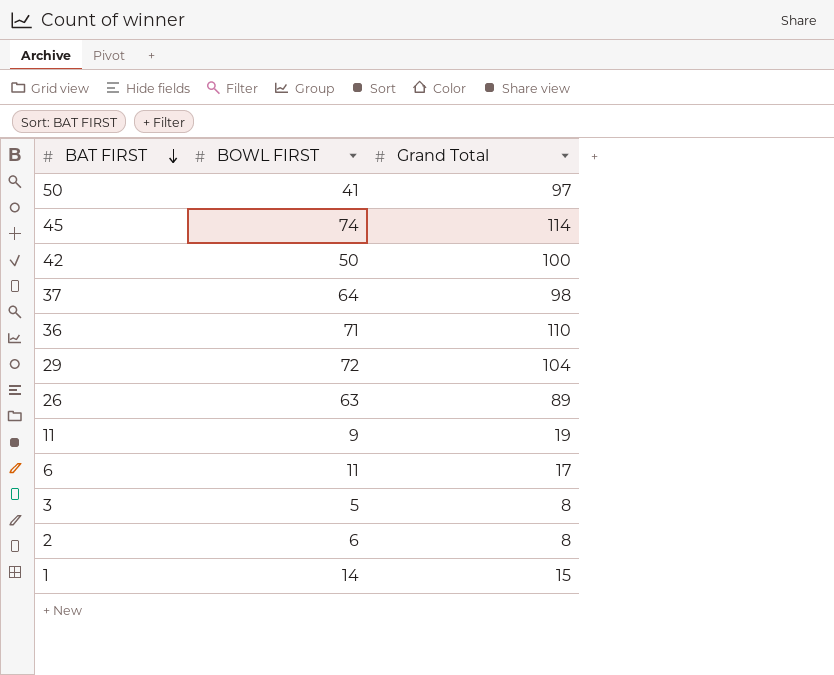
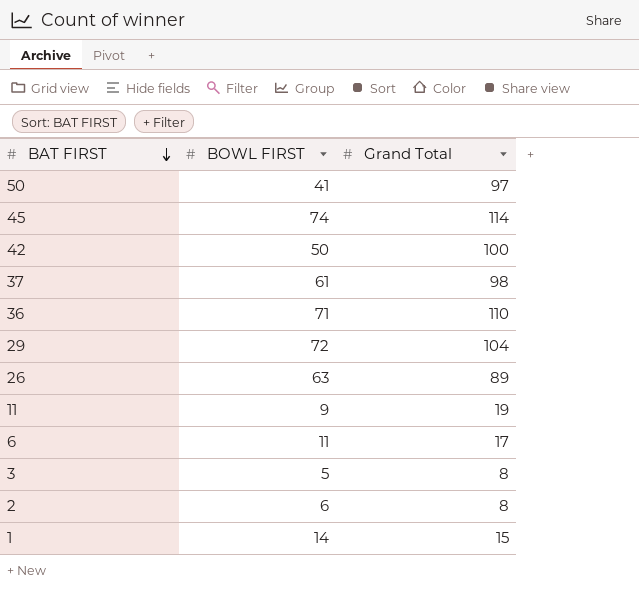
37 | BOWL FIRST: 64 -> 61

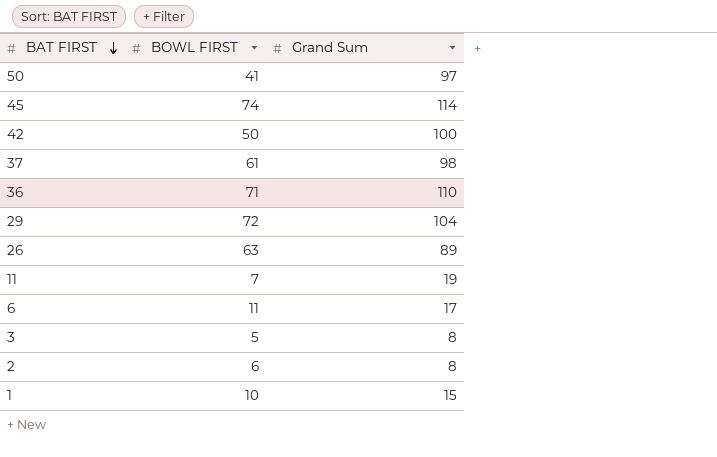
column name: Grand Total -> Grand Sum
11 | BOWL FIRST: 9 -> 7
1 | BOWL FIRST: 14 -> 10

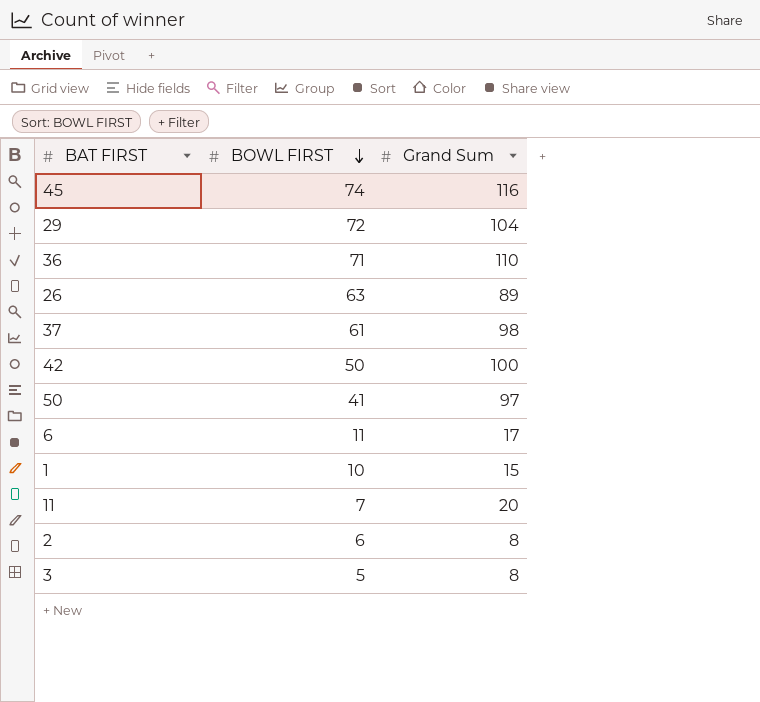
row order: BAT FIRST descending -> BOWL FIRST descending
45 | Grand Sum: 114 -> 116
11 | Grand Sum: 19 -> 20

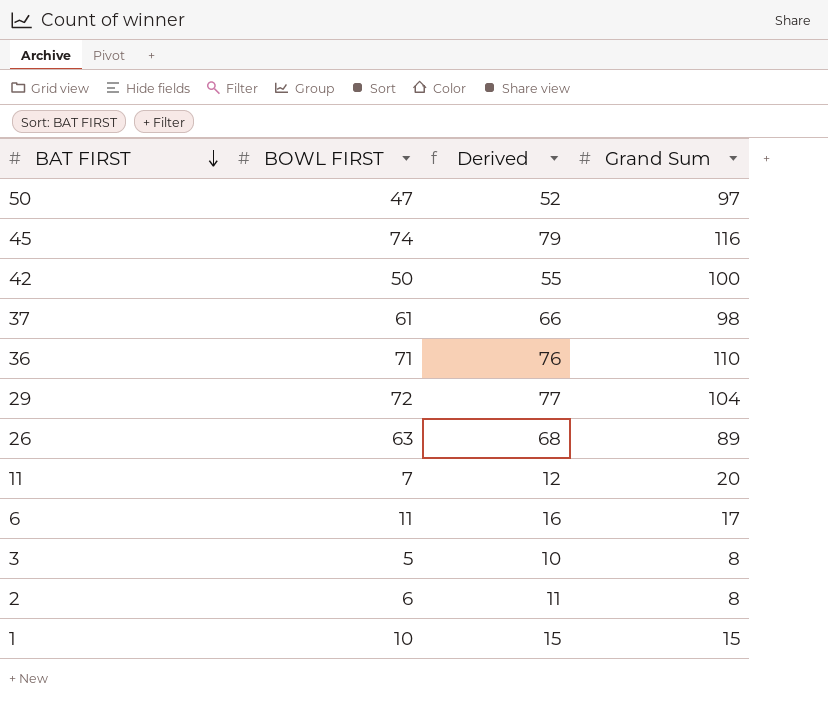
row order: BOWL FIRST descending -> BAT FIRST descending
column Derived | formula: none -> [BOWL FIRST] + 5
50 | BOWL FIRST: 41 -> 47

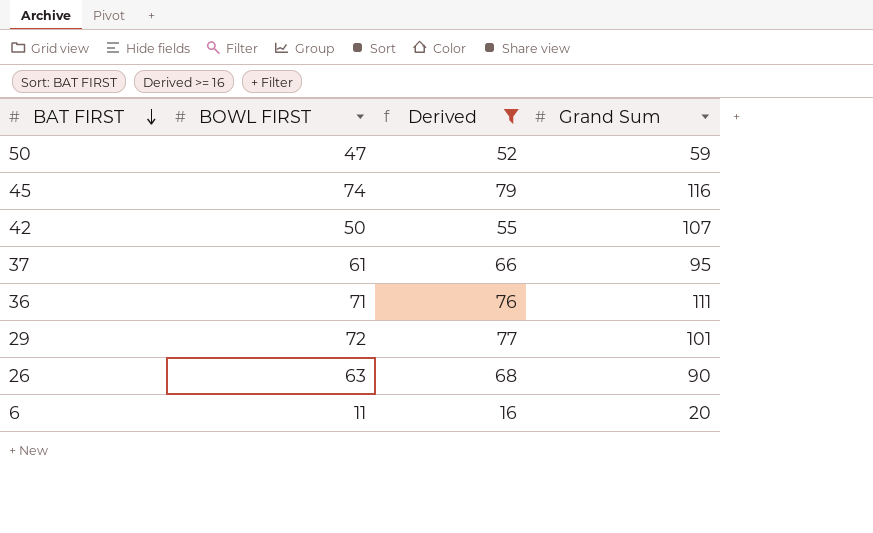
filter: none -> Derived >= 16
50 | Grand Sum: 97 -> 59
42 | Grand Sum: 100 -> 107
37 | Grand Sum: 98 -> 95
36 | Grand Sum: 110 -> 111
29 | Grand Sum: 104 -> 101
26 | Grand Sum: 89 -> 90
6 | Grand Sum: 17 -> 20

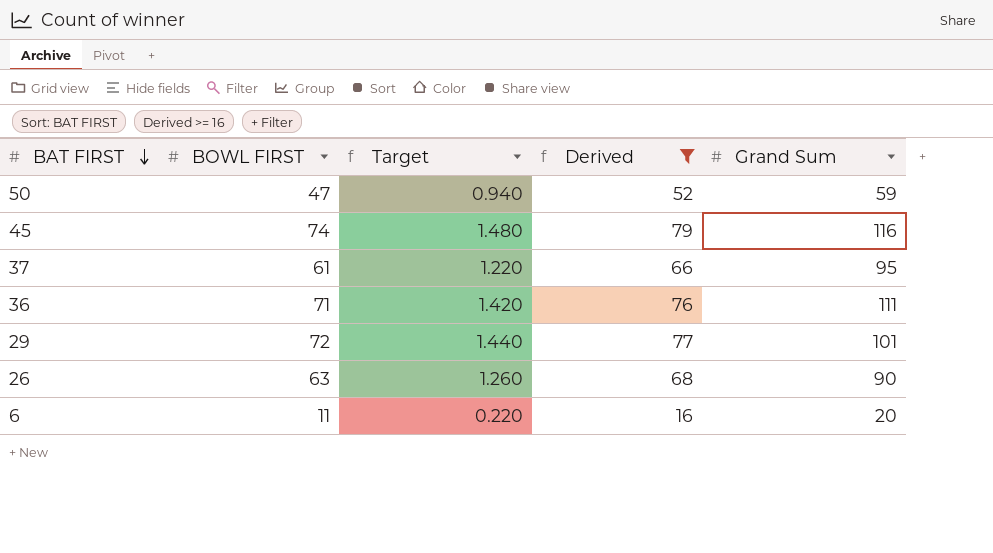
column Target | formula: none -> [BOWL FIRST] * 0.02
row 42: 50 | 55 | 107 -> none

